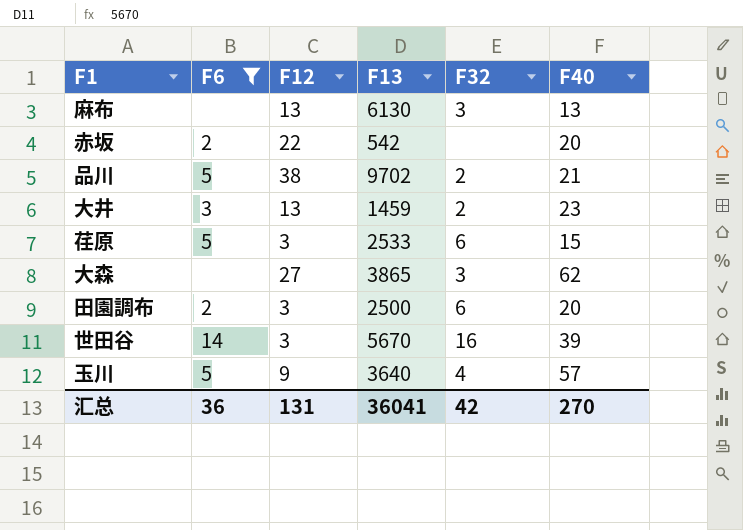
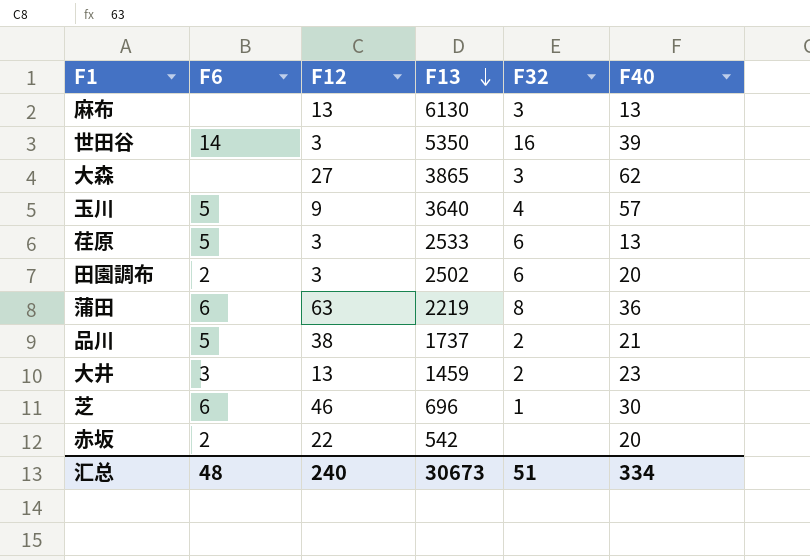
filter: F6 != 6 -> none
row order: none -> F13 descending
世田谷 | F13: 5670 -> 5350
荏原 | F40: 15 -> 13
田園調布 | F13: 2500 -> 2502
品川 | F13: 9702 -> 1737
汇总 | F6: 36 -> 48
汇总 | F12: 131 -> 240
汇总 | F13: 36041 -> 30673
汇总 | F32: 42 -> 51
汇总 | F40: 270 -> 334

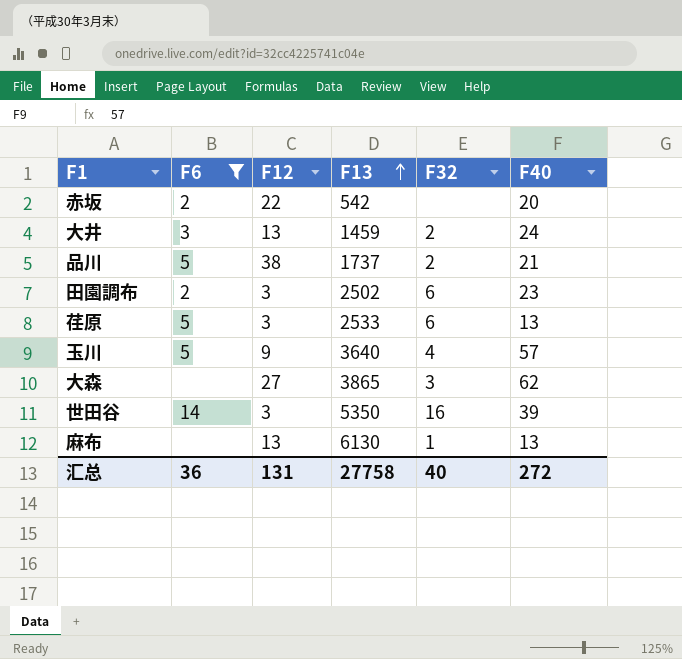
filter: none -> F6 != 6
row order: F13 descending -> F13 ascending
大井 | F40: 23 -> 24
田園調布 | F40: 20 -> 23
麻布 | F32: 3 -> 1
汇总 | F6: 48 -> 36
汇总 | F12: 240 -> 131
汇总 | F13: 30673 -> 27758
汇总 | F32: 51 -> 40
汇总 | F40: 334 -> 272

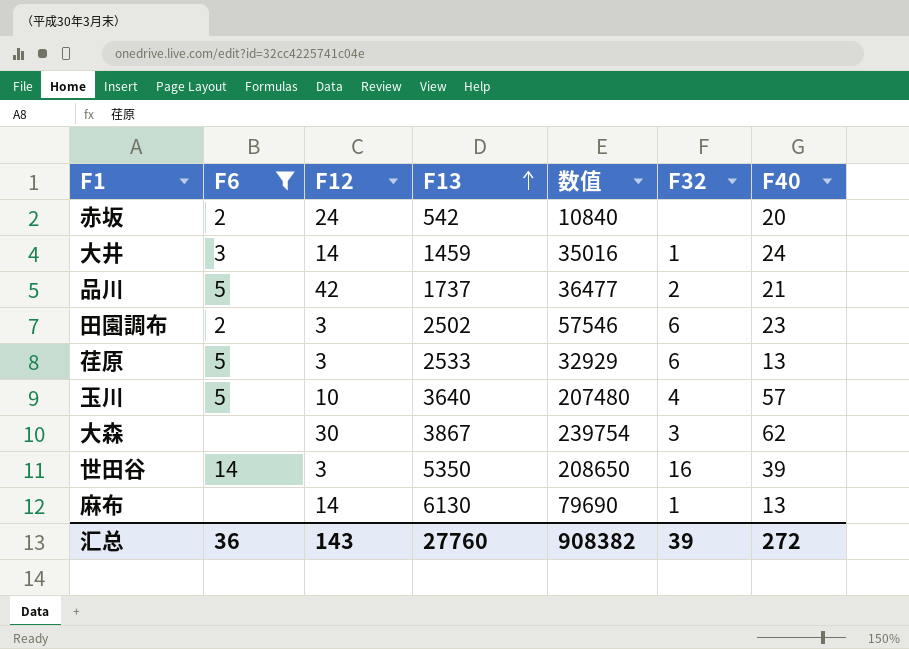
column 数值 | formula: none -> [F13] * [F40]
赤坂 | F12: 22 -> 24
大井 | F12: 13 -> 14
大井 | F32: 2 -> 1
品川 | F12: 38 -> 42
玉川 | F12: 9 -> 10
大森 | F12: 27 -> 30
大森 | F13: 3865 -> 3867
麻布 | F12: 13 -> 14
汇总 | F12: 131 -> 143
汇总 | F13: 27758 -> 27760
汇总 | F32: 40 -> 39

